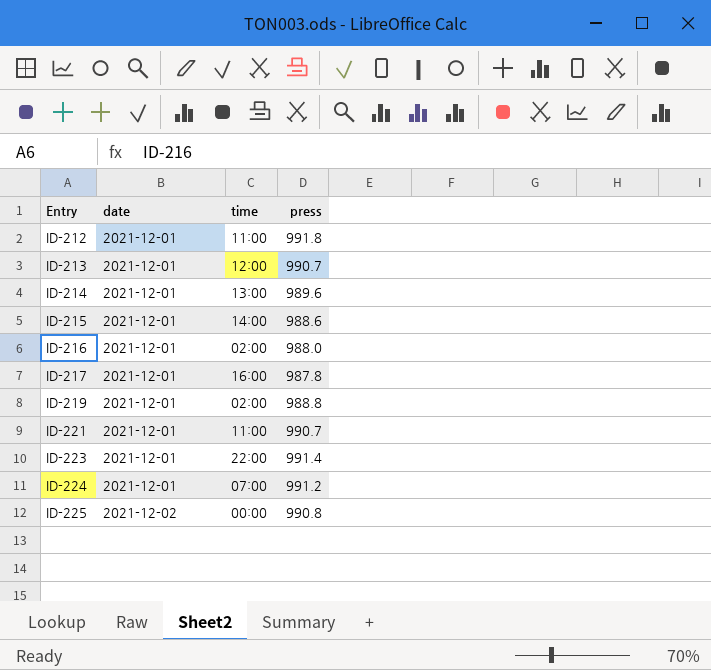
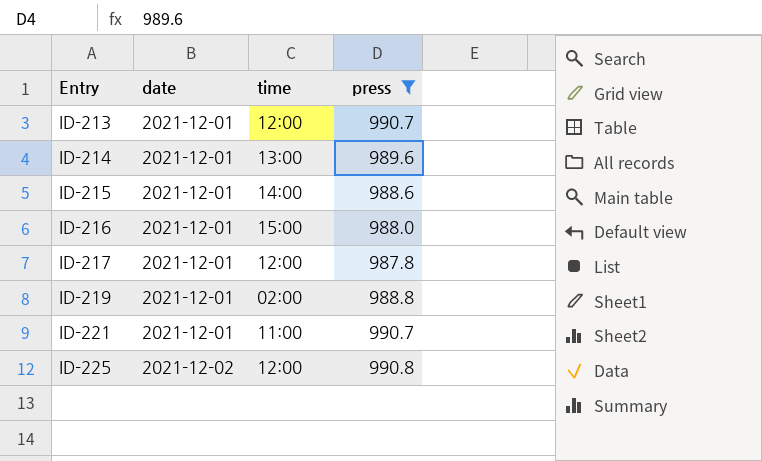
filter: none -> press <= 990.8
ID-216 | time: 02:00 -> 15:00
ID-217 | time: 16:00 -> 12:00
ID-225 | time: 00:00 -> 12:00

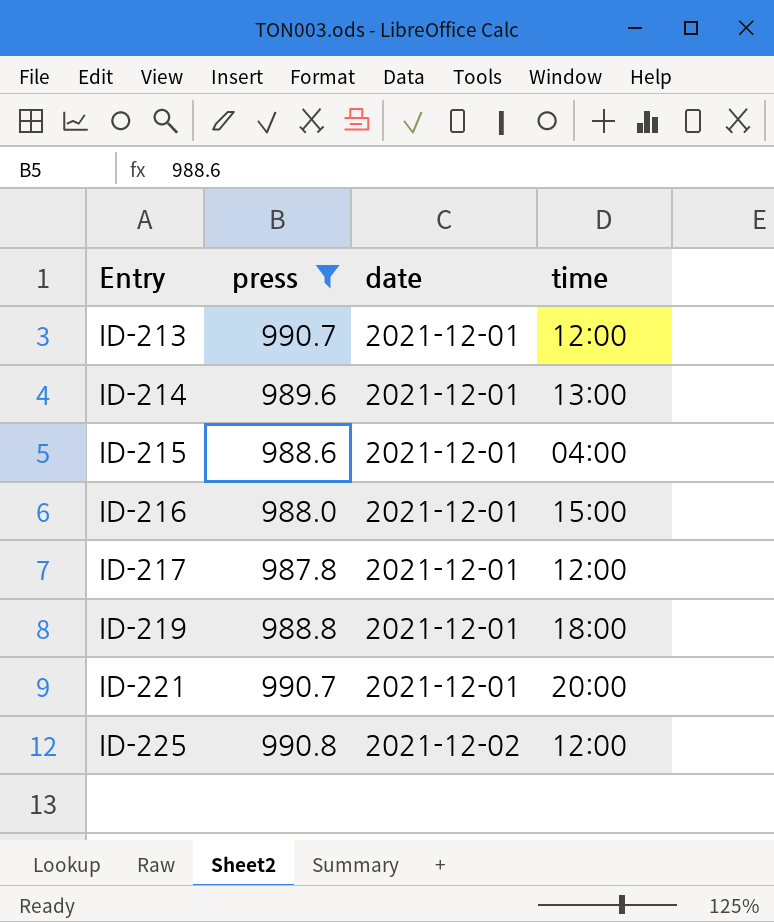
column press | position: 4 -> 2
ID-215 | time: 14:00 -> 04:00
ID-219 | time: 02:00 -> 18:00
ID-221 | time: 11:00 -> 20:00

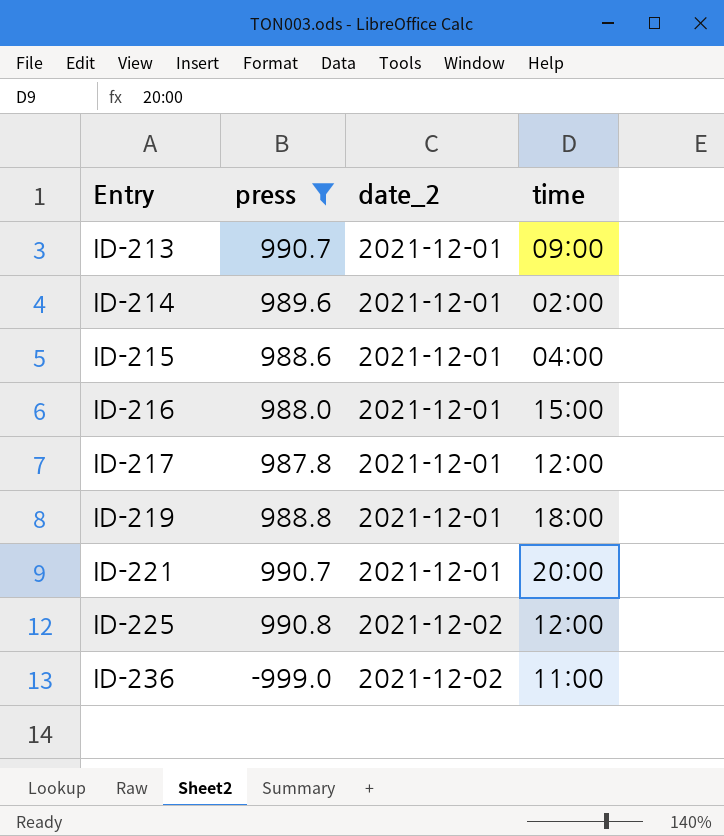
column name: date -> date_2
ID-213 | time: 12:00 -> 09:00
ID-214 | time: 13:00 -> 02:00
row ID-236: none -> -999.0 | 2021-12-02 | 11:00

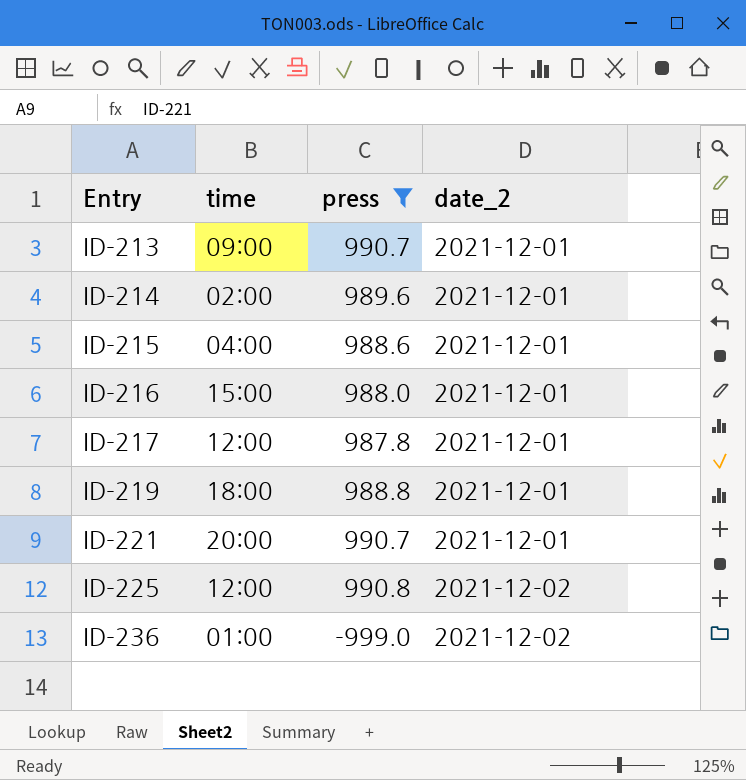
column time | position: 4 -> 2
ID-236 | time: 11:00 -> 01:00

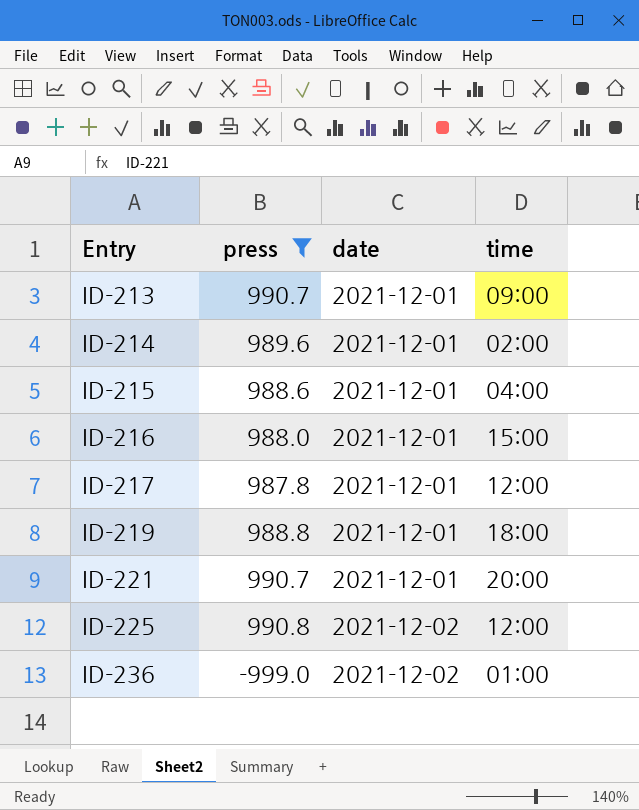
column name: date_2 -> date
column time | position: 2 -> 4

